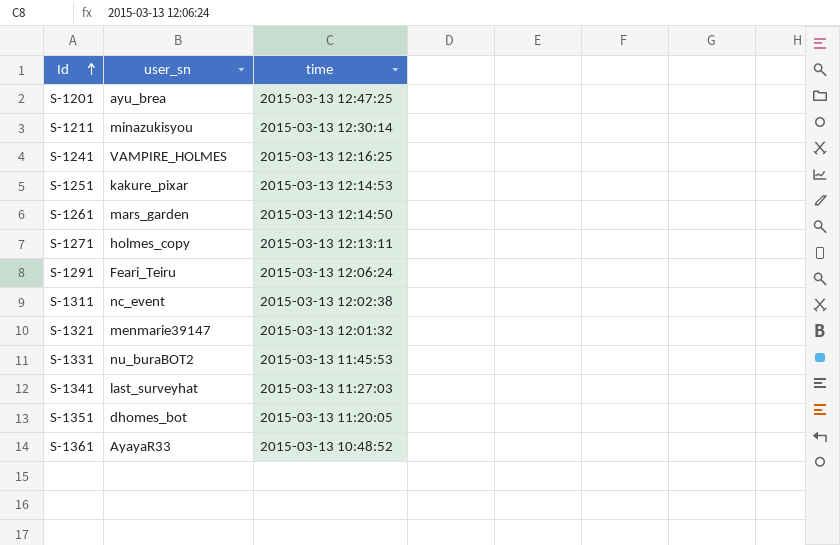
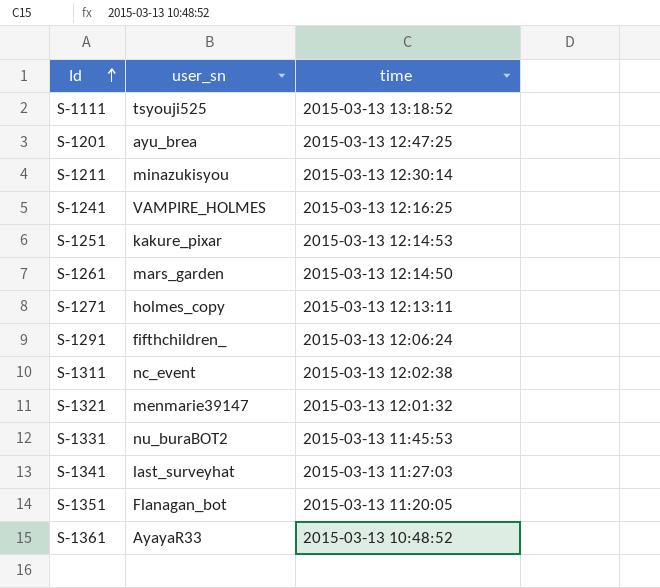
row S-1111: none -> tsyouji525 | 2015-03-13 13:18:52
S-1291 | user_sn: Feari_Teiru -> fifthchildren_
S-1351 | user_sn: dhomes_bot -> Flanagan_bot

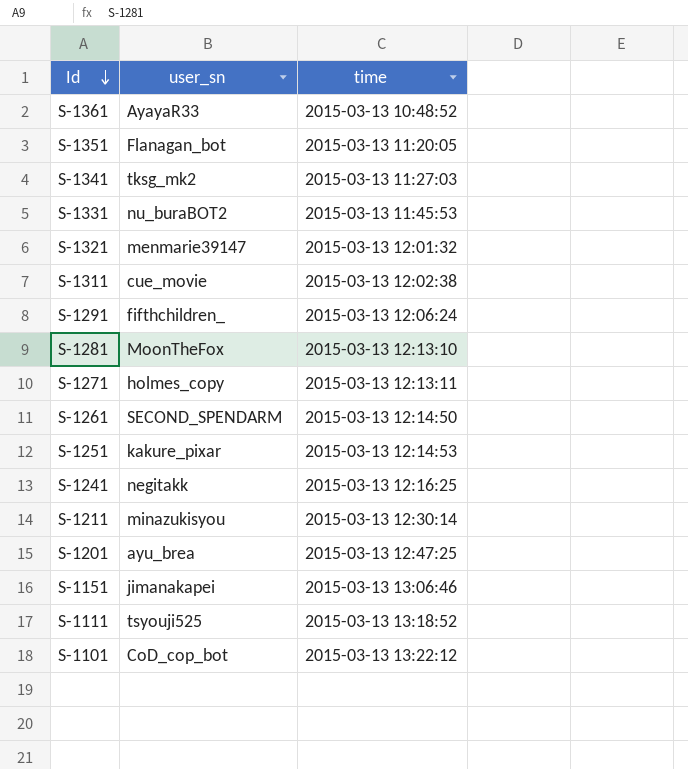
row order: Id ascending -> Id descending
S-1341 | user_sn: last_surveyhat -> tksg_mk2
S-1311 | user_sn: nc_event -> cue_movie
row S-1281: none -> MoonTheFox | 2015-03-13 12:13:10
S-1261 | user_sn: mars_garden -> SECOND_SPENDARM
S-1241 | user_sn: VAMPIRE_HOLMES -> negitakk
row S-1151: none -> jimanakapei | 2015-03-13 13:06:46
row S-1101: none -> CoD_cop_bot | 2015-03-13 13:22:12

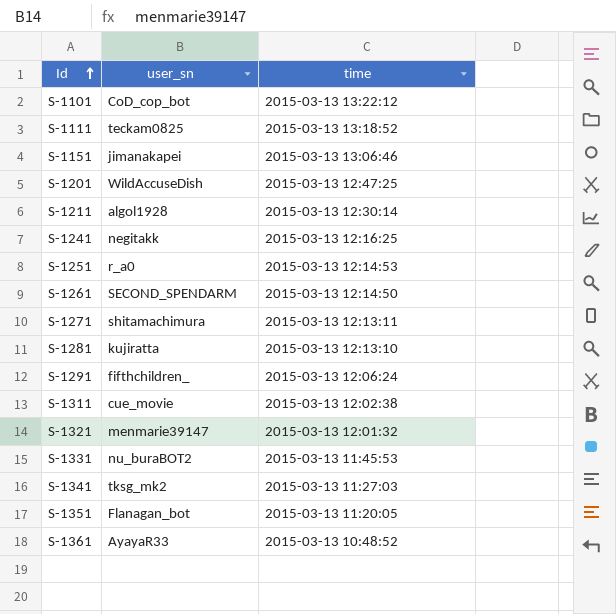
row order: Id descending -> Id ascending
S-1111 | user_sn: tsyouji525 -> teckam0825
S-1201 | user_sn: ayu_brea -> WildAccuseDish
S-1211 | user_sn: minazukisyou -> algol1928
S-1251 | user_sn: kakure_pixar -> r_a0
S-1271 | user_sn: holmes_copy -> shitamachimura
S-1281 | user_sn: MoonTheFox -> kujiratta

